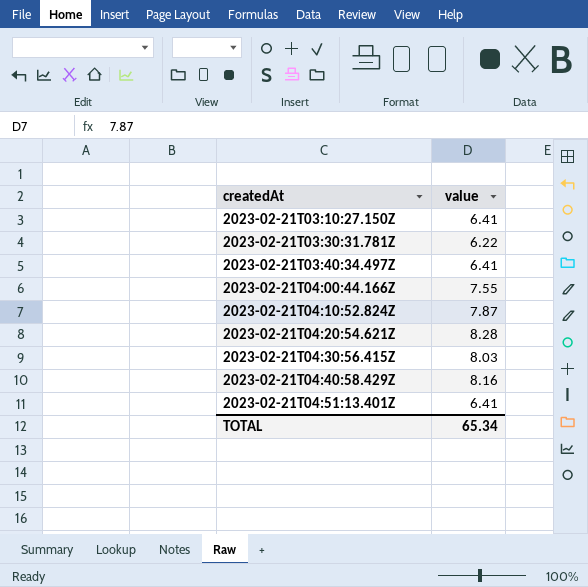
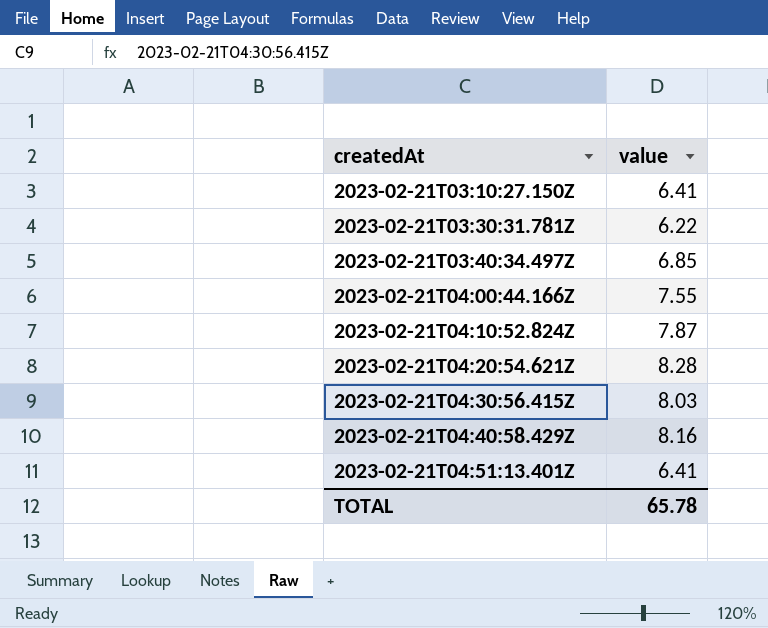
2023-02-21T03:40:34.497Z | value: 6.41 -> 6.85
TOTAL | value: 65.34 -> 65.78

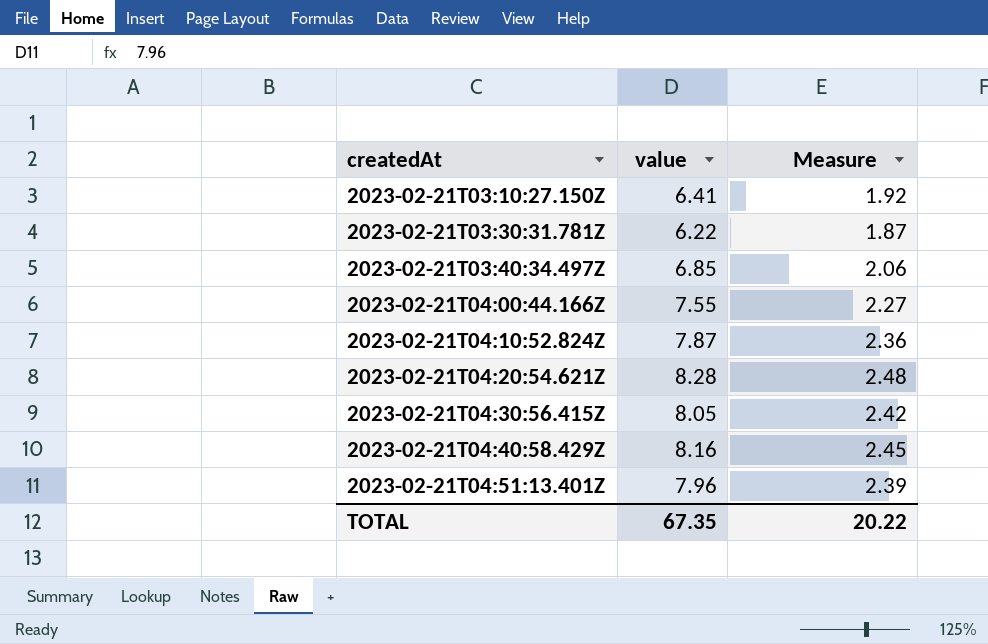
column Measure | formula: none -> [value] * 0.3
2023-02-21T04:30:56.415Z | value: 8.03 -> 8.05
2023-02-21T04:51:13.401Z | value: 6.41 -> 7.96
TOTAL | value: 65.78 -> 67.35

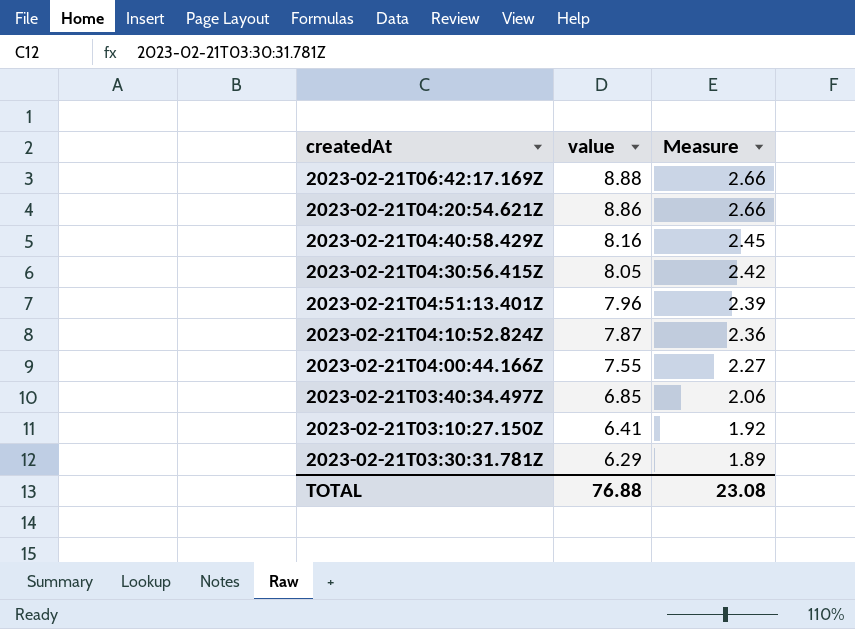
row order: createdAt ascending -> value descending
row 2023-02-21T06:42:17.169Z: none -> 8.88 | 2.66
2023-02-21T04:20:54.621Z | value: 8.28 -> 8.86
2023-02-21T04:20:54.621Z | Measure: 2.48 -> 2.66
2023-02-21T03:30:31.781Z | value: 6.22 -> 6.29
2023-02-21T03:30:31.781Z | Measure: 1.87 -> 1.89
TOTAL | value: 67.35 -> 76.88
TOTAL | Measure: 20.22 -> 23.08

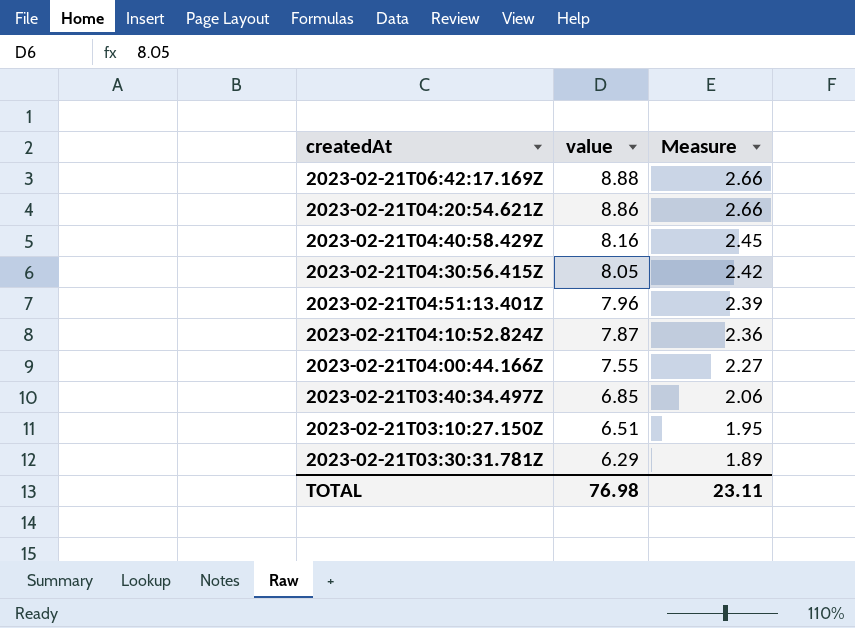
2023-02-21T03:10:27.150Z | value: 6.41 -> 6.51
2023-02-21T03:10:27.150Z | Measure: 1.92 -> 1.95
TOTAL | value: 76.88 -> 76.98
TOTAL | Measure: 23.08 -> 23.11

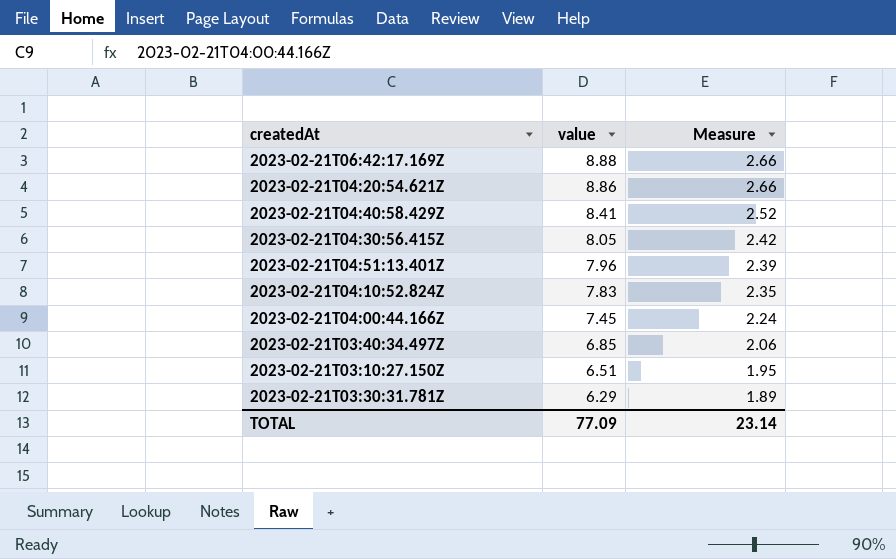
2023-02-21T04:40:58.429Z | value: 8.16 -> 8.41
2023-02-21T04:40:58.429Z | Measure: 2.45 -> 2.52
2023-02-21T04:10:52.824Z | value: 7.87 -> 7.83
2023-02-21T04:10:52.824Z | Measure: 2.36 -> 2.35
2023-02-21T04:00:44.166Z | value: 7.55 -> 7.45
2023-02-21T04:00:44.166Z | Measure: 2.27 -> 2.24
TOTAL | value: 76.98 -> 77.09
TOTAL | Measure: 23.11 -> 23.14

